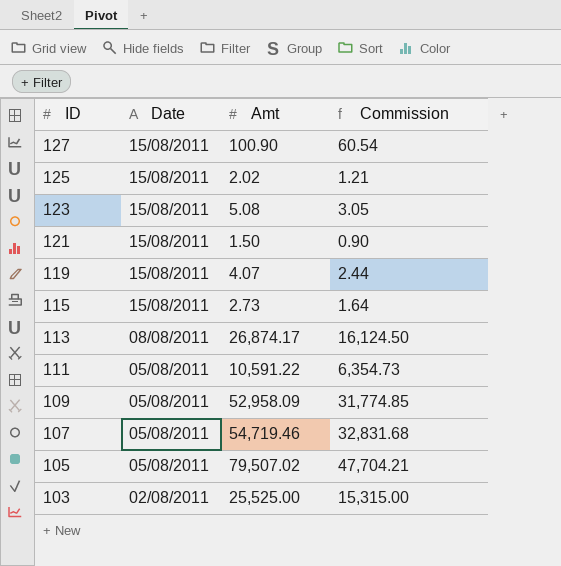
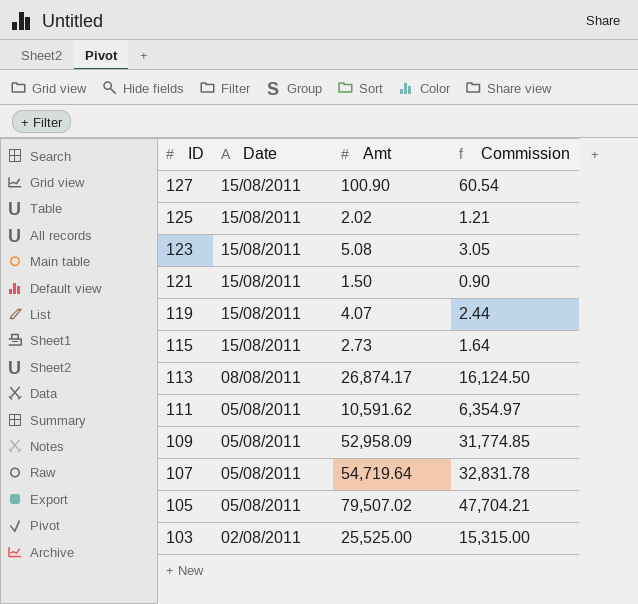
111 | Amt: 10,591.22 -> 10,591.62
111 | Commission: 6,354.73 -> 6,354.97
107 | Amt: 54,719.46 -> 54,719.64
107 | Commission: 32,831.68 -> 32,831.78

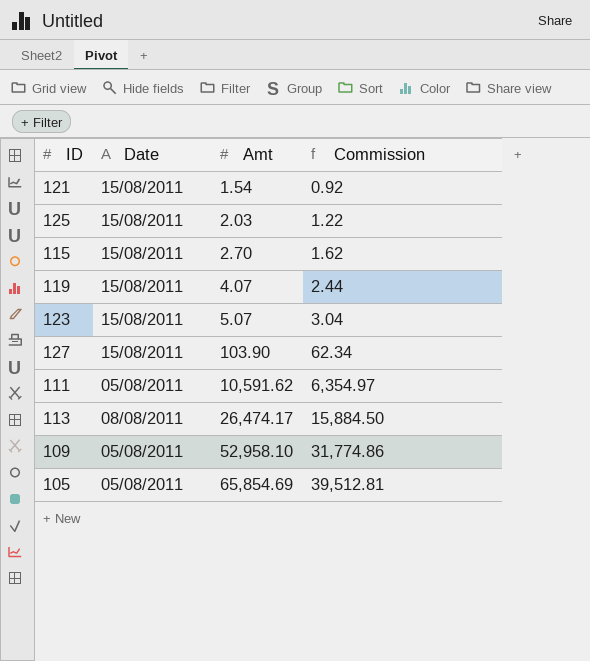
row order: ID descending -> Amt ascending
row 107: 05/08/2011 | 54,719.64 | 32,831.78 -> none
row 103: 02/08/2011 | 25,525.00 | 15,315.00 -> none
121 | Amt: 1.50 -> 1.54
121 | Commission: 0.90 -> 0.92
125 | Amt: 2.02 -> 2.03
125 | Commission: 1.21 -> 1.22
115 | Amt: 2.73 -> 2.70
115 | Commission: 1.64 -> 1.62
123 | Amt: 5.08 -> 5.07
123 | Commission: 3.05 -> 3.04
127 | Amt: 100.90 -> 103.90
127 | Commission: 60.54 -> 62.34
113 | Amt: 26,874.17 -> 26,474.17
113 | Commission: 16,124.50 -> 15,884.50
109 | Amt: 52,958.09 -> 52,958.10
109 | Commission: 31,774.85 -> 31,774.86
105 | Amt: 79,507.02 -> 65,854.69
105 | Commission: 47,704.21 -> 39,512.81

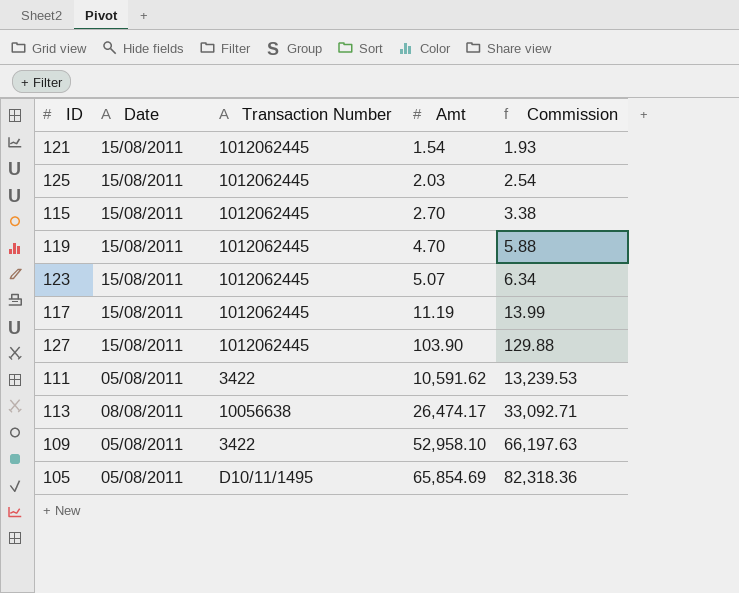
column Transaction Number | position: none -> 3
column Commission | formula: [Amt] * 0.6 -> [Amt] * 1.25
119 | Amt: 4.07 -> 4.70
row 117: none -> 15/08/2011 | 1012062445 | 11.19 | 13.99

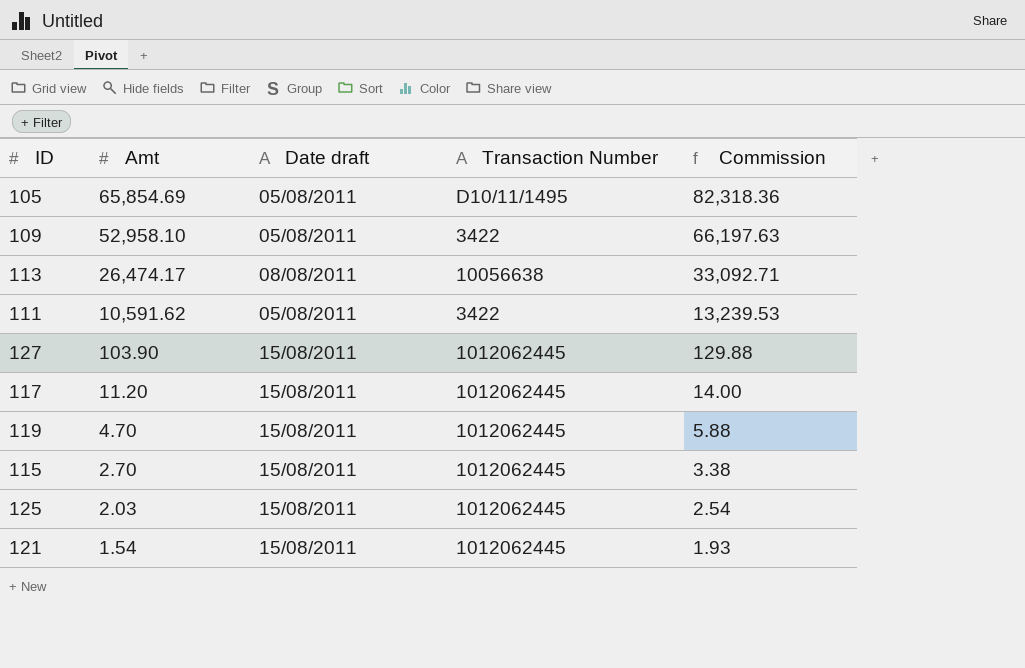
row order: Amt ascending -> Amt descending
column Amt | position: 4 -> 2
column name: Date -> Date draft
row 123: 15/08/2011 | 1012062445 | 5.07 | 6.34 -> none
117 | Amt: 11.19 -> 11.20
117 | Commission: 13.99 -> 14.00

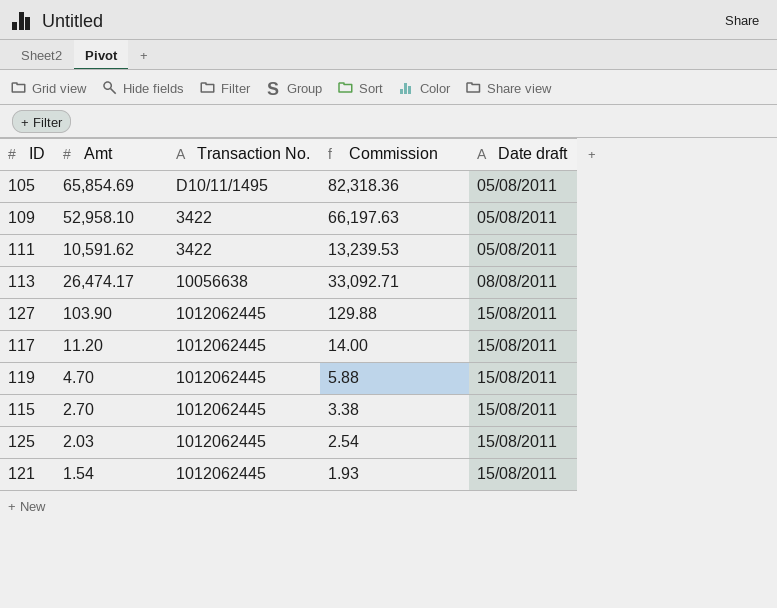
row order: Amt descending -> Date draft ascending
column name: Transaction Number -> Transaction No.
column Date draft | position: 3 -> 5

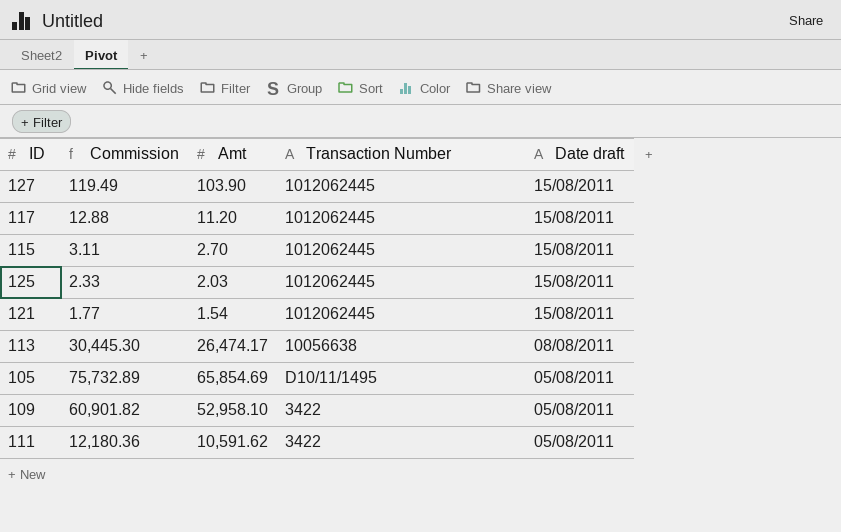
row order: Date draft ascending -> Date draft descending
column Commission | formula: [Amt] * 1.25 -> [Amt] * 1.15
column Commission | position: 4 -> 2
column name: Transaction No. -> Transaction Number
row 119: 4.70 | 1012062445 | 5.88 | 15/08/2011 -> none

